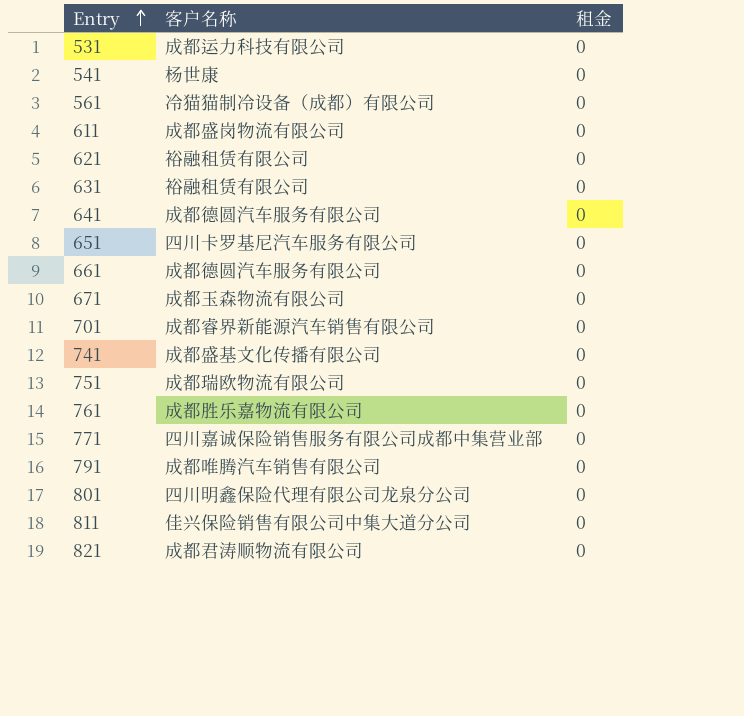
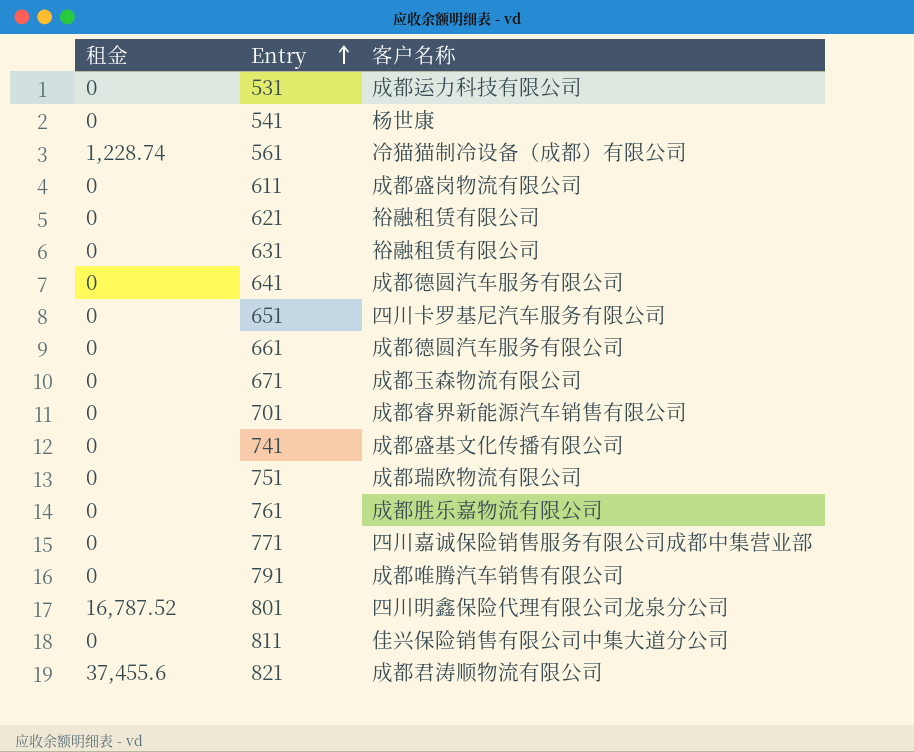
column 租金 | position: 3 -> 1
561 | 租金: 0 -> 1,228.74
801 | 租金: 0 -> 16,787.52
821 | 租金: 0 -> 37,455.6

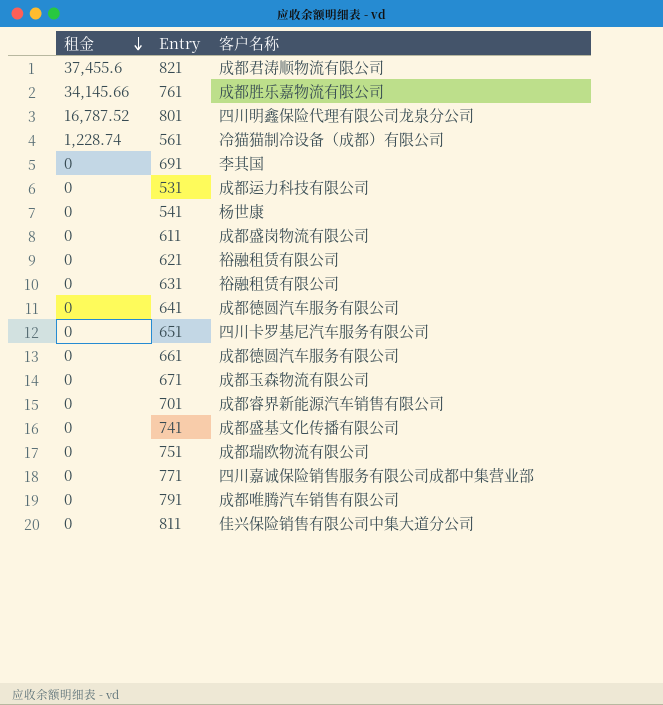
row order: Entry ascending -> 租金 descending
761 | 租金: 0 -> 34,145.66
row 691: none -> 0 | 李其国

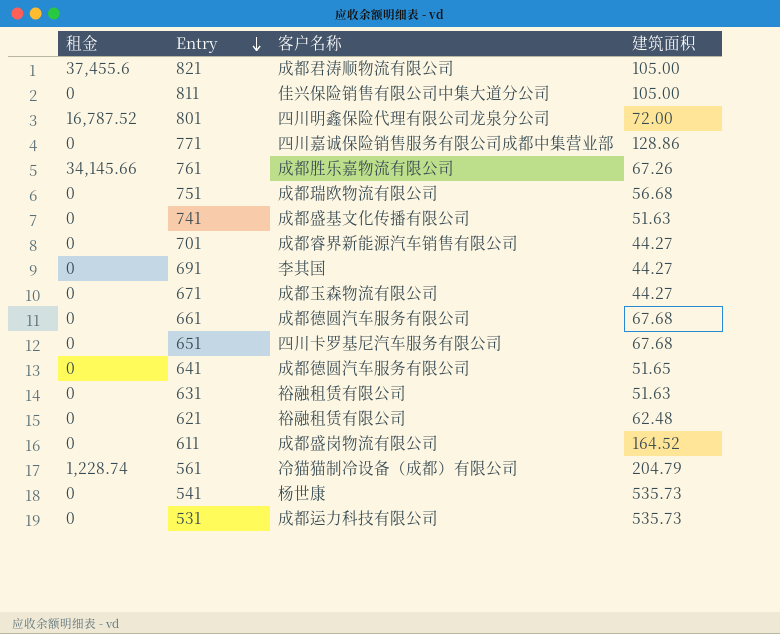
row order: 租金 descending -> Entry descending
column 建筑面积 | position: none -> 4
row 791: 0 | 成都唯腾汽车销售有限公司 -> none

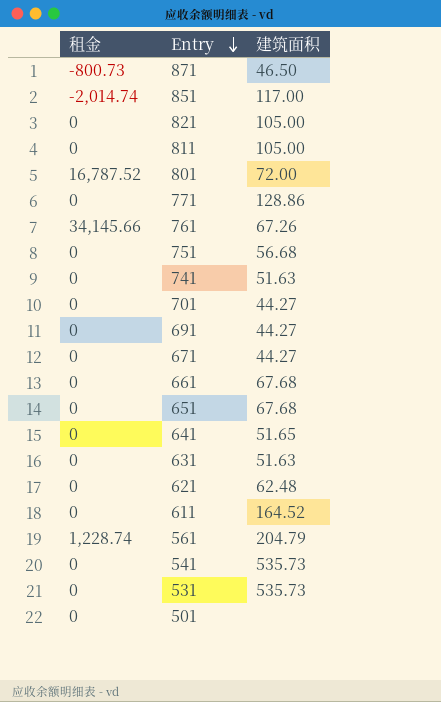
column 客户名称 | position: 3 -> none
row 871: none -> -800.73 | 46.50
row 851: none -> -2,014.74 | 117.00
821 | 租金: 37,455.6 -> 0
row 501: none -> 0 | none

